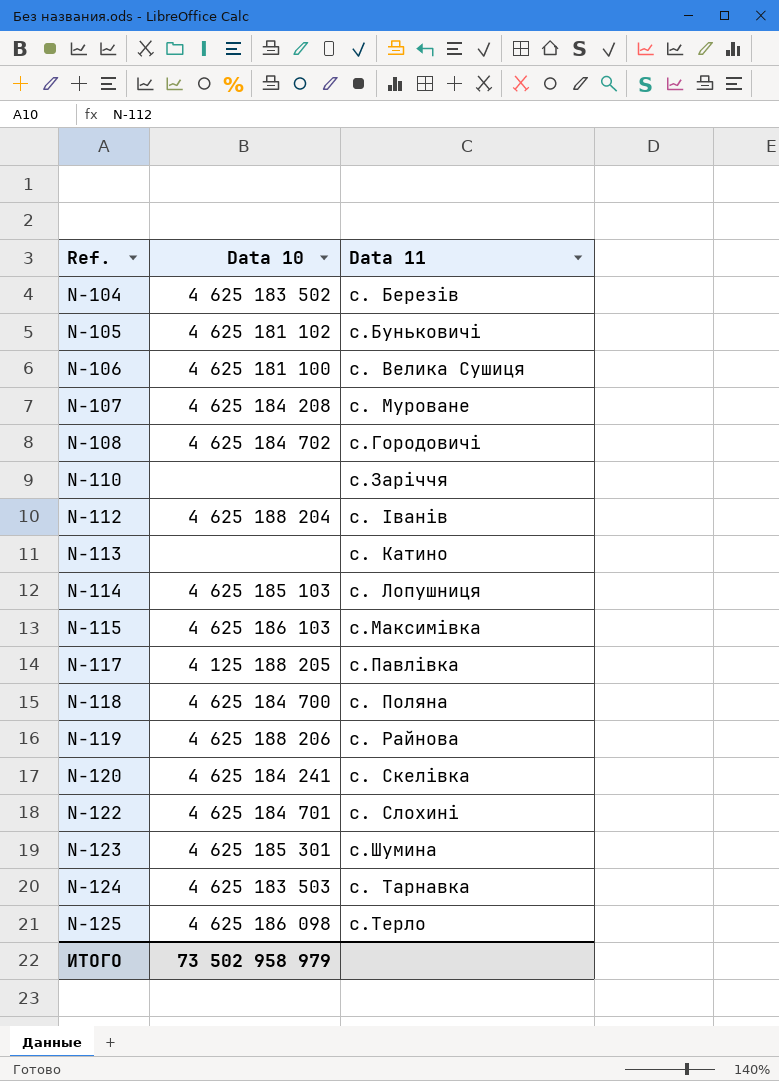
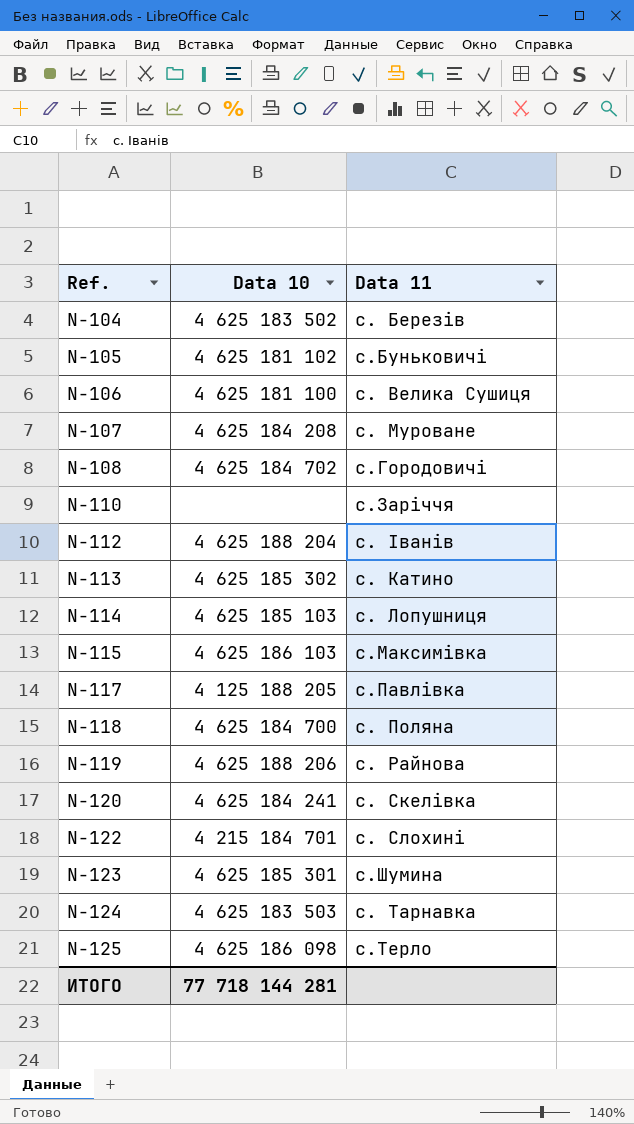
N-113 | Data 10: none -> 4 625 185 302
N-122 | Data 10: 4 625 184 701 -> 4 215 184 701
ИТОГО | Data 10: 73 502 958 979 -> 77 718 144 281

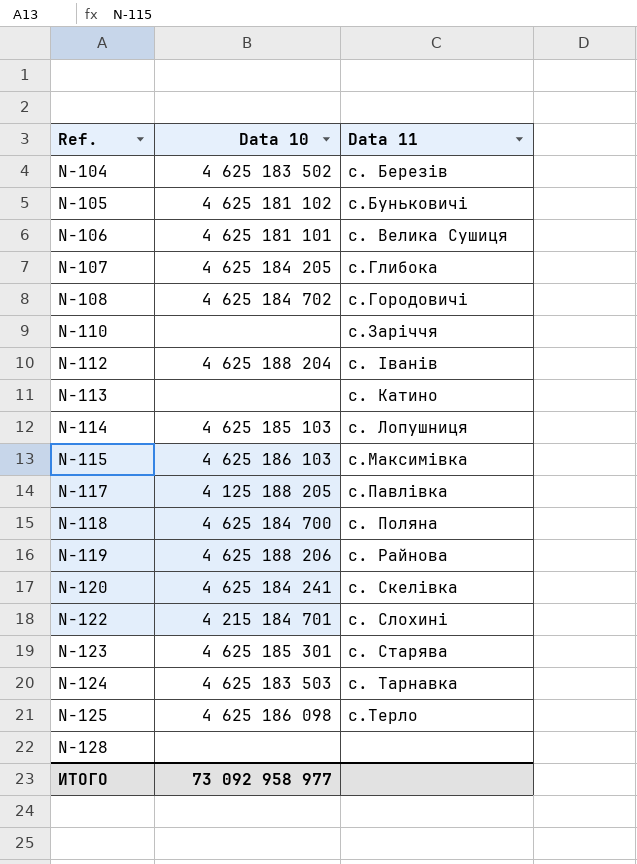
N-106 | Data 10: 4 625 181 100 -> 4 625 181 101
N-107 | Data 10: 4 625 184 208 -> 4 625 184 205
N-107 | Data 11: с. Муроване -> с.Глибока
N-113 | Data 10: 4 625 185 302 -> none
N-123 | Data 11: с.Шумина -> с. Старява
row N-128: none -> none | none
ИТОГО | Data 10: 77 718 144 281 -> 73 092 958 977

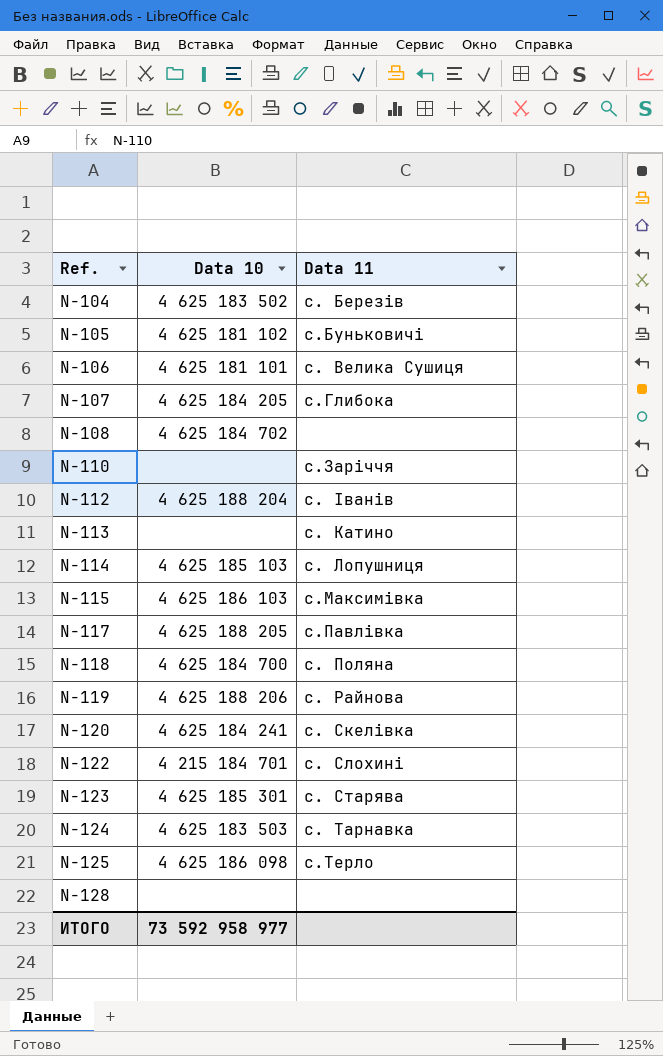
N-108 | Data 11: с.Городовичі -> none
N-117 | Data 10: 4 125 188 205 -> 4 625 188 205
ИТОГО | Data 10: 73 092 958 977 -> 73 592 958 977

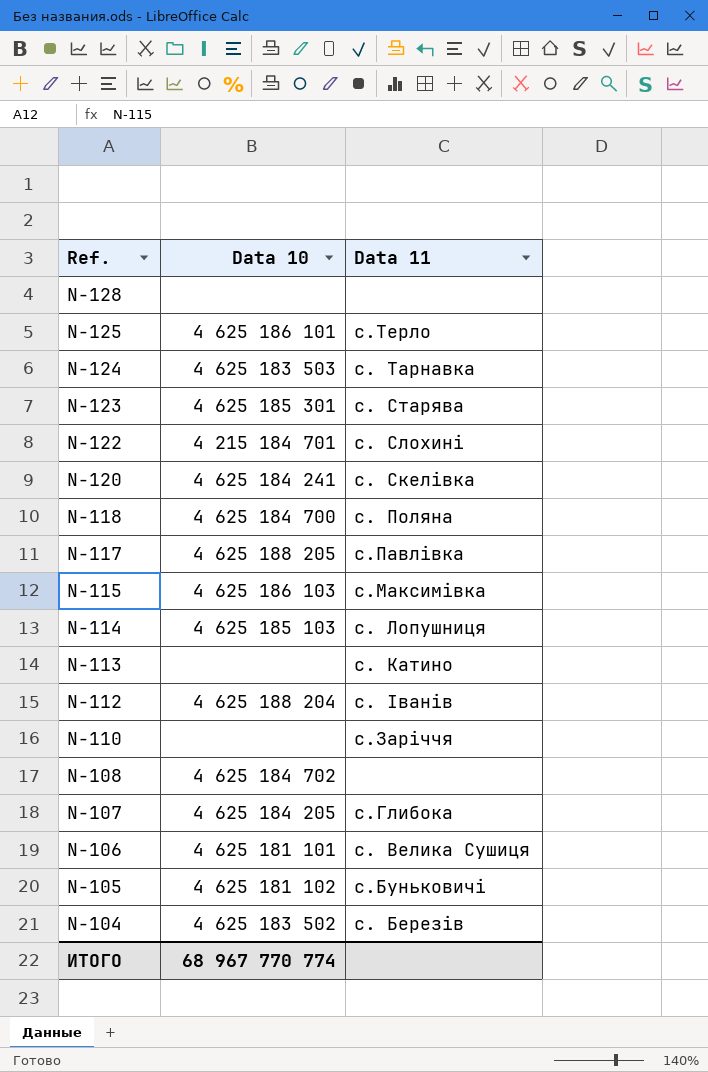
row order: Ref. ascending -> Ref. descending
row N-119: 4 625 188 206 | с. Райнова -> none
N-125 | Data 10: 4 625 186 098 -> 4 625 186 101
ИТОГО | Data 10: 73 592 958 977 -> 68 967 770 774

